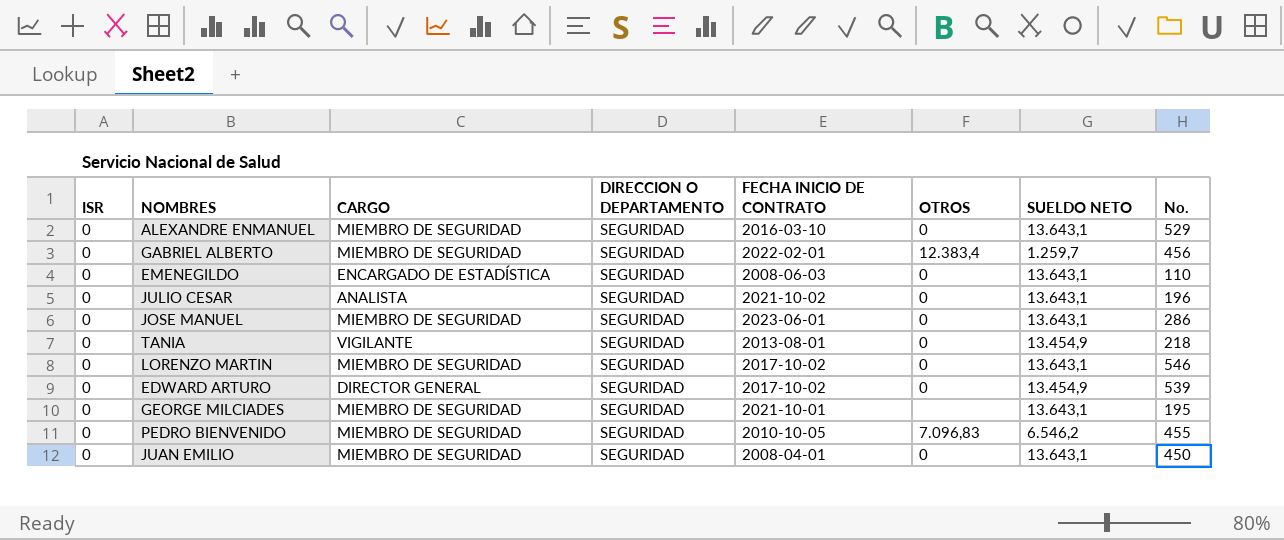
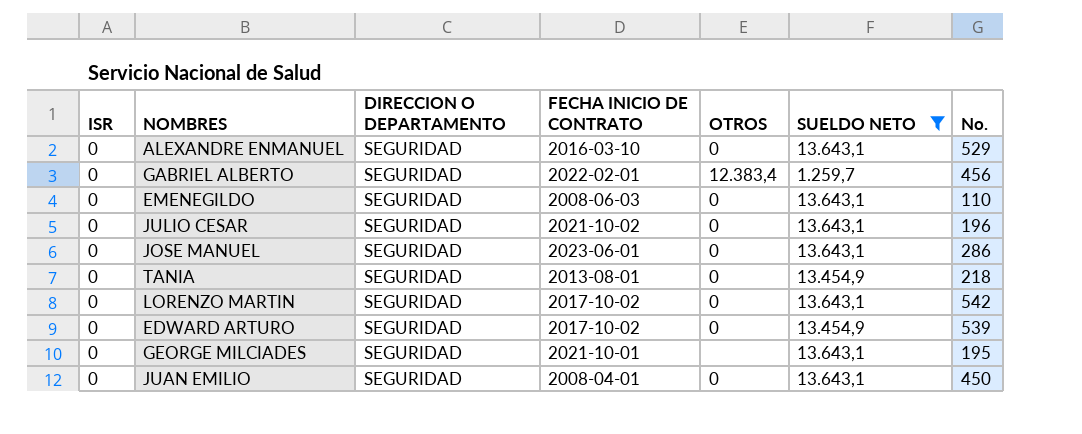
filter: none -> SUELDO NETO != 6.546,2
column CARGO | position: 3 -> none
LORENZO MARTIN | No.: 546 -> 542

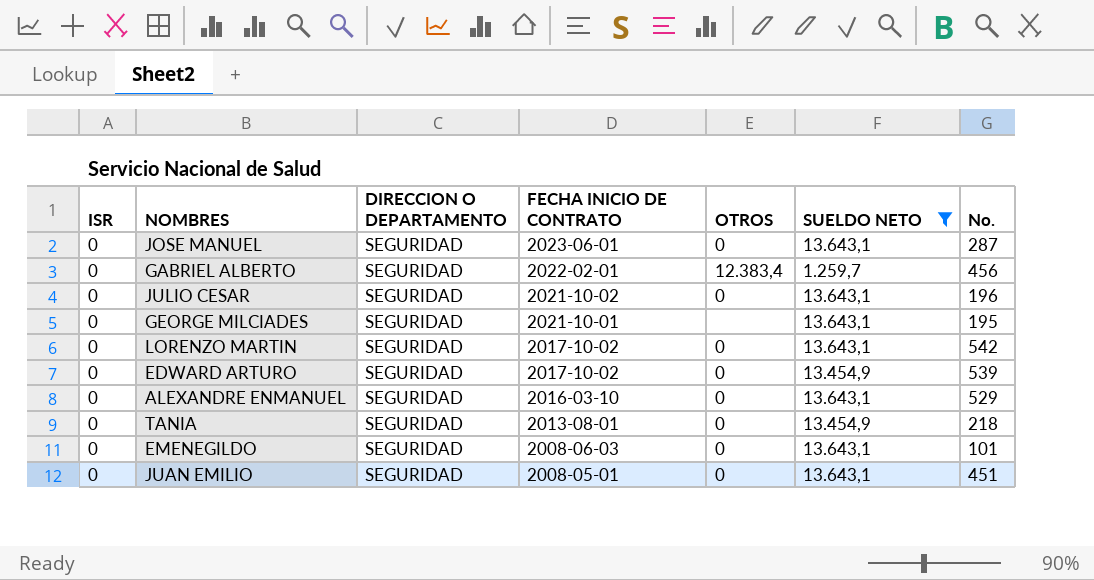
row order: none -> FECHA INICIO DE CONTRATO descending
JOSE MANUEL | No.: 286 -> 287
EMENEGILDO | No.: 110 -> 101
JUAN EMILIO | FECHA INICIO DE CONTRATO: 2008-04-01 -> 2008-05-01
JUAN EMILIO | No.: 450 -> 451

